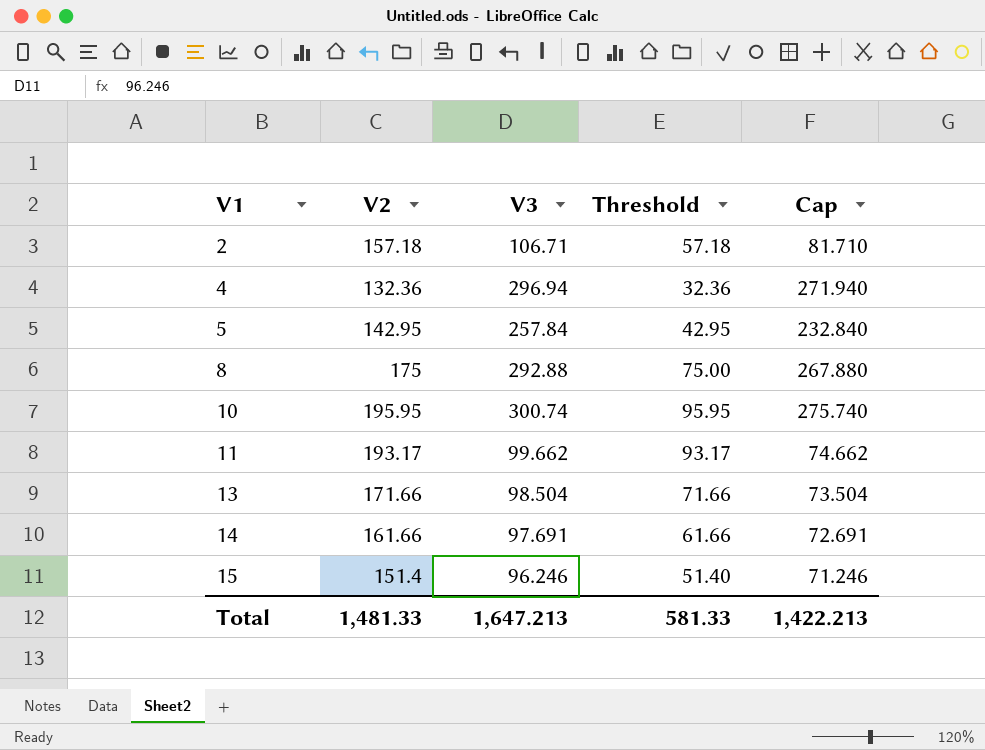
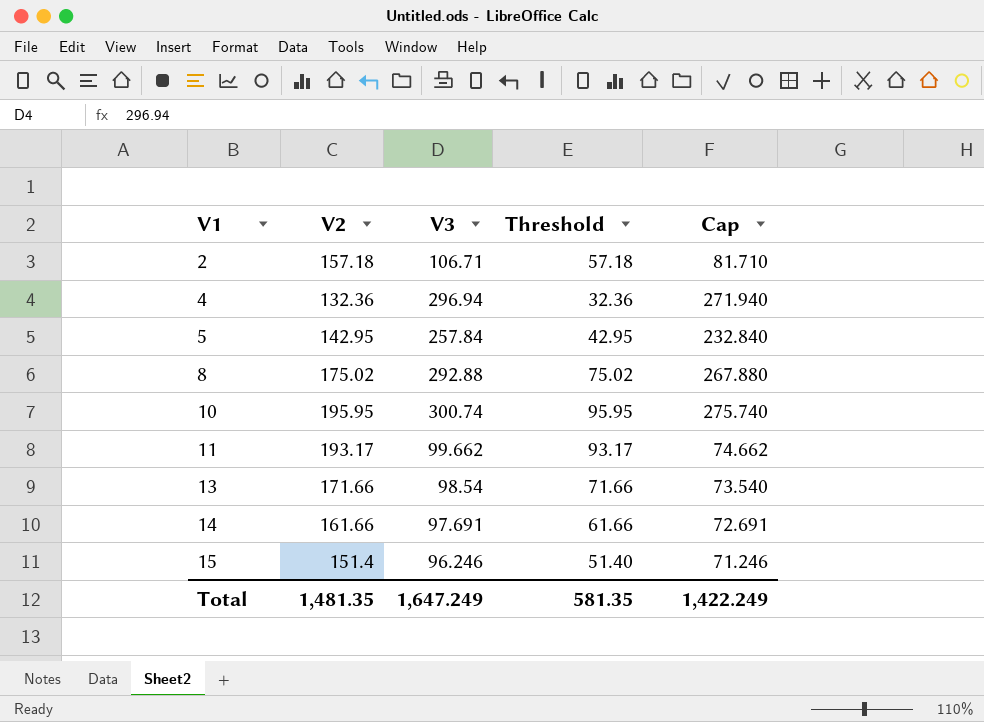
8 | V2: 175 -> 175.02
8 | Threshold: 75.00 -> 75.02
13 | V3: 98.504 -> 98.54
13 | Cap: 73.504 -> 73.540
Total | V2: 1,481.33 -> 1,481.35
Total | V3: 1,647.213 -> 1,647.249
Total | Threshold: 581.33 -> 581.35
Total | Cap: 1,422.213 -> 1,422.249

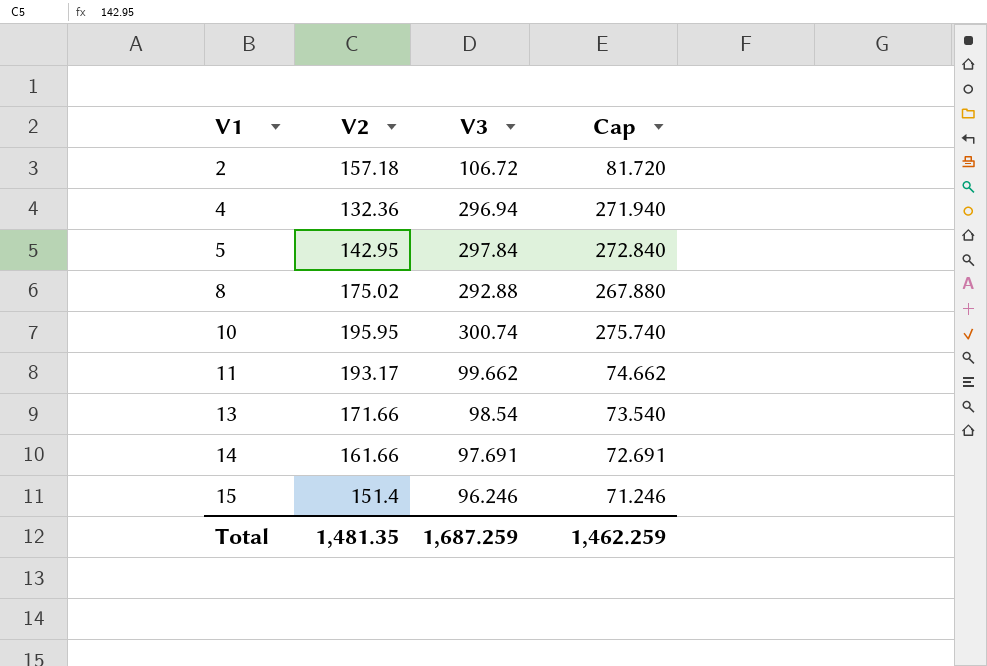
column Threshold | formula: [V2] - 100 -> none
2 | V3: 106.71 -> 106.72
2 | Cap: 81.710 -> 81.720
5 | V3: 257.84 -> 297.84
5 | Cap: 232.840 -> 272.840
Total | V3: 1,647.249 -> 1,687.259
Total | Cap: 1,422.249 -> 1,462.259

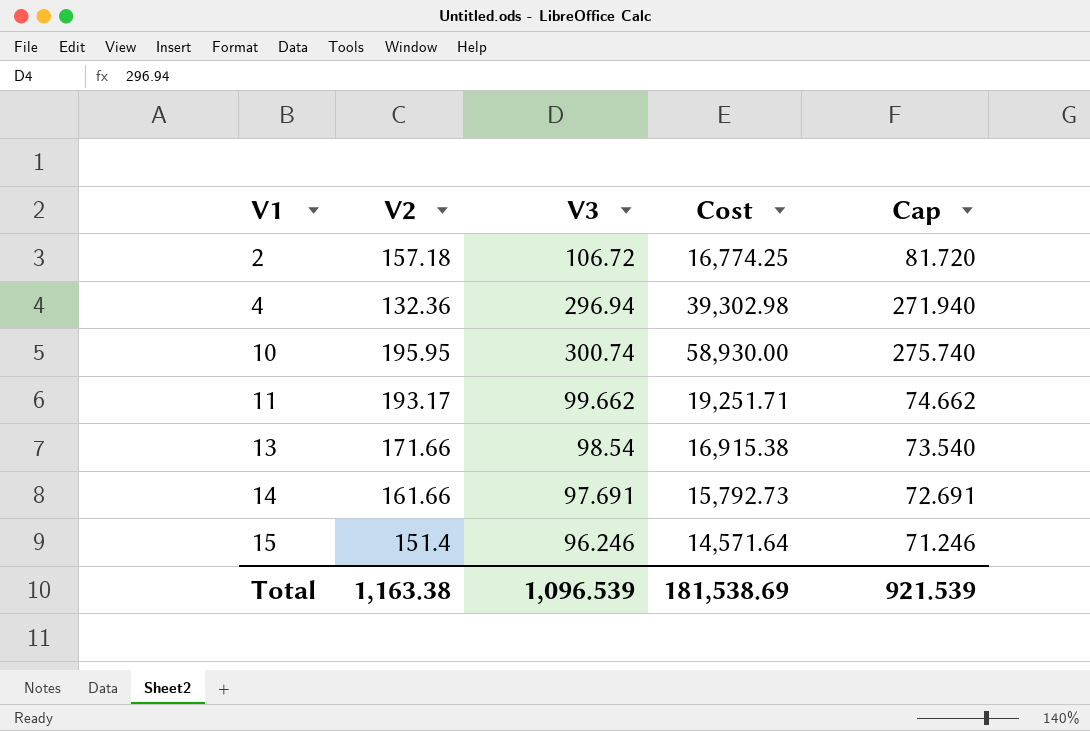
column Cost | formula: none -> [V2] * [V3]
row 5: 142.95 | 297.84 | 272.840 -> none
row 8: 175.02 | 292.88 | 267.880 -> none
Total | V2: 1,481.35 -> 1,163.38
Total | V3: 1,687.259 -> 1,096.539
Total | Cap: 1,462.259 -> 921.539

